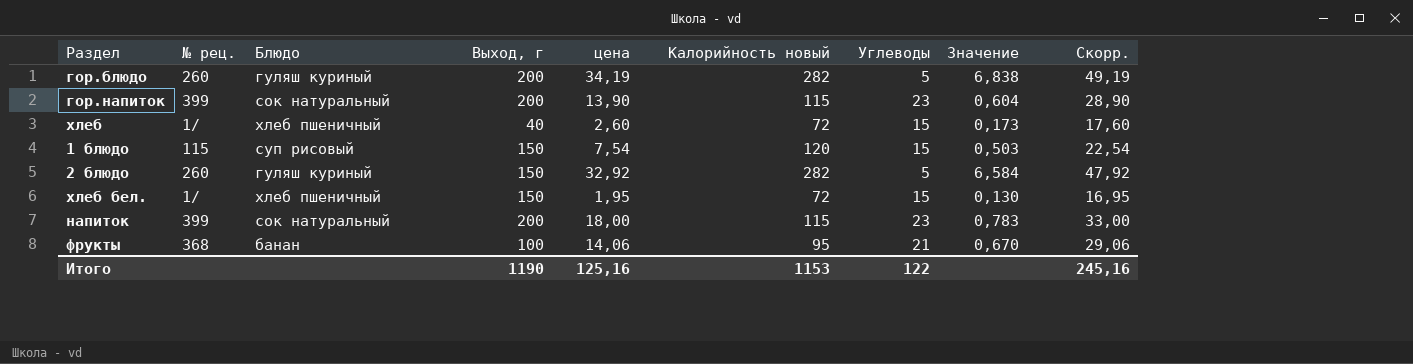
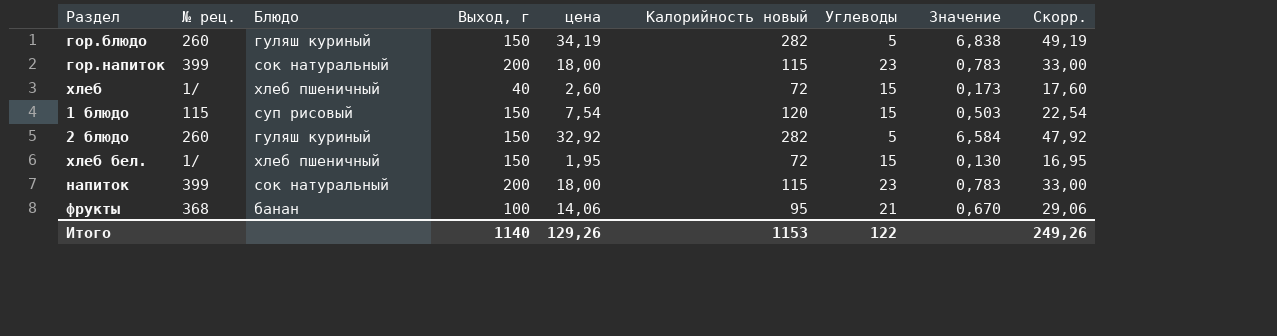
гор.блюдо | Выход, г: 200 -> 150
гор.напиток | цена: 13,90 -> 18,00
гор.напиток | Значение: 0,604 -> 0,783
гор.напиток | Скорр.: 28,90 -> 33,00
Итого | Выход, г: 1190 -> 1140
Итого | цена: 125,16 -> 129,26
Итого | Скорр.: 245,16 -> 249,26

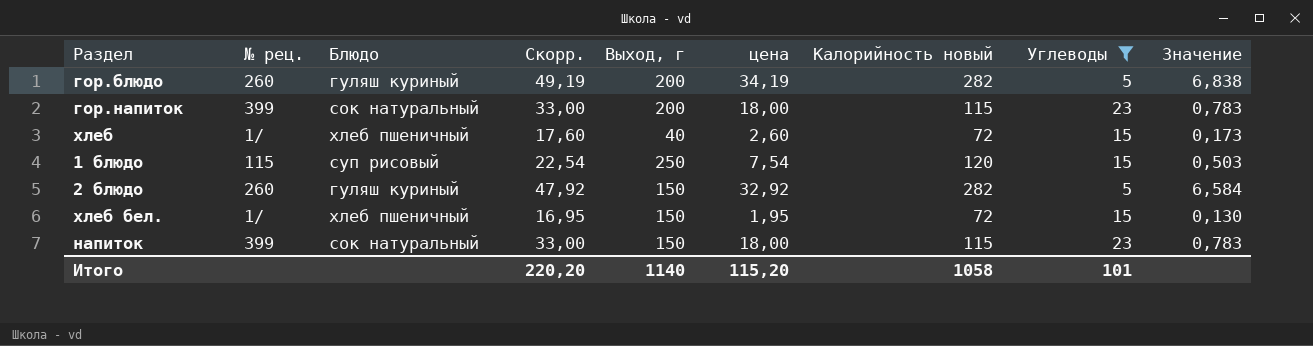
filter: none -> Углеводы != 21
column Скорр. | position: 9 -> 4
гор.блюдо | Выход, г: 150 -> 200
1 блюдо | Выход, г: 150 -> 250
напиток | Выход, г: 200 -> 150
Итого | Скорр.: 249,26 -> 220,20
Итого | цена: 129,26 -> 115,20
Итого | Калорийность новый: 1153 -> 1058
Итого | Углеводы: 122 -> 101

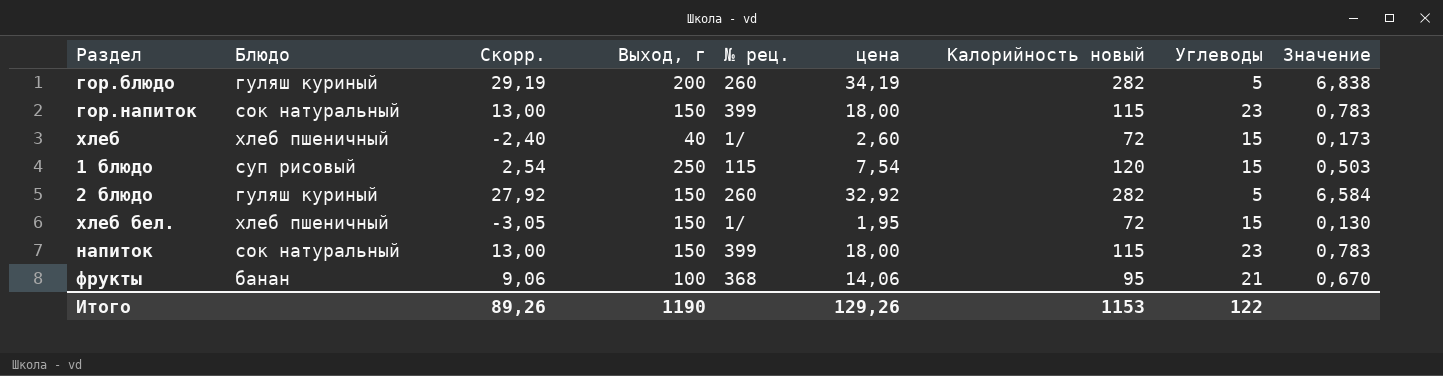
filter: Углеводы != 21 -> none
column Скорр. | formula: [цена] + 15 -> [цена] - 5
column № рец. | position: 2 -> 5
гор.напиток | Выход, г: 200 -> 150
Итого | Скорр.: 220,20 -> 89,26
Итого | Выход, г: 1140 -> 1190
Итого | цена: 115,20 -> 129,26
Итого | Калорийность новый: 1058 -> 1153
Итого | Углеводы: 101 -> 122

